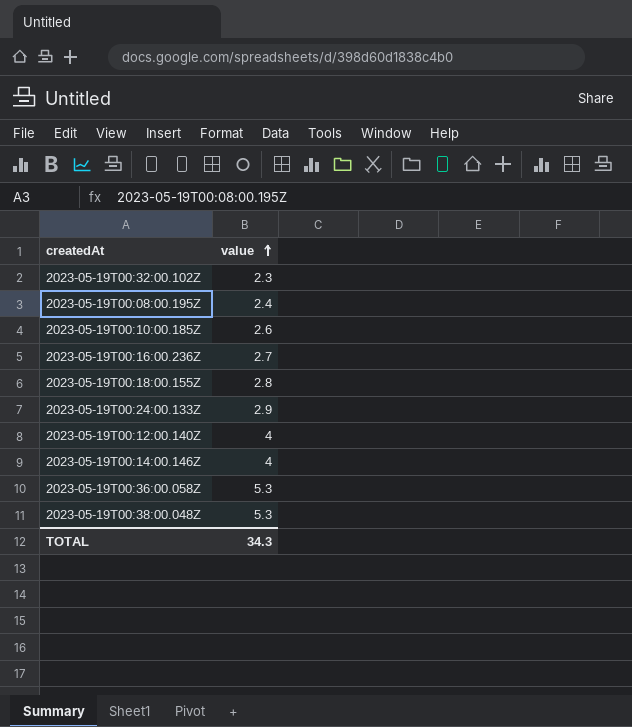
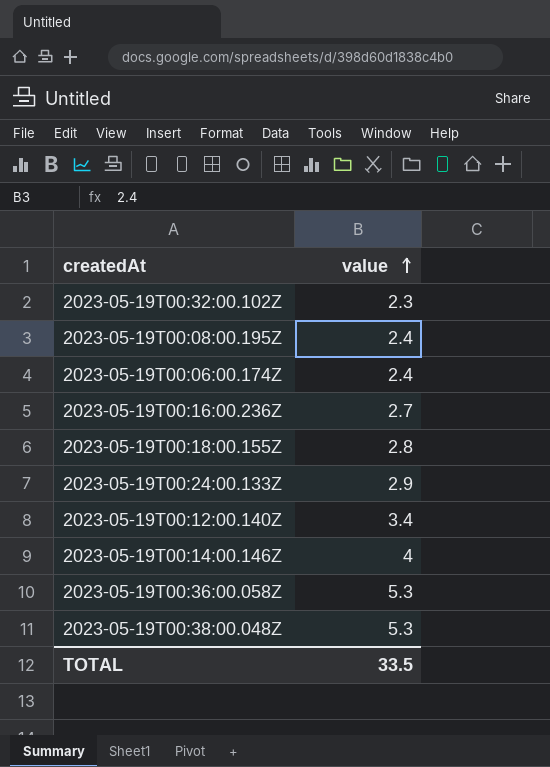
row 2023-05-19T00:10:00.185Z: 2.6 -> none
row 2023-05-19T00:06:00.174Z: none -> 2.4
2023-05-19T00:12:00.140Z | value: 4 -> 3.4
TOTAL | value: 34.3 -> 33.5

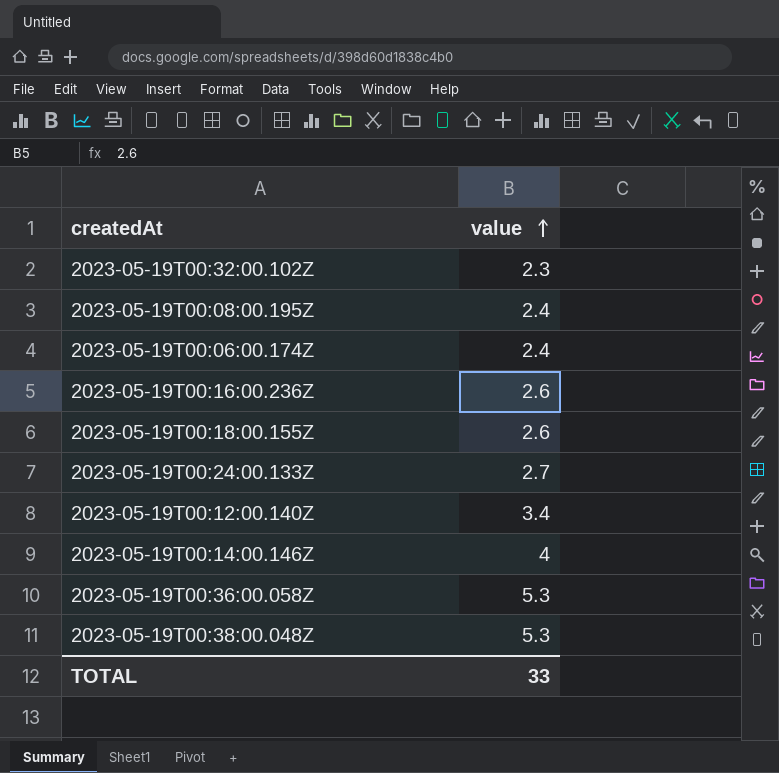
2023-05-19T00:16:00.236Z | value: 2.7 -> 2.6
2023-05-19T00:18:00.155Z | value: 2.8 -> 2.6
2023-05-19T00:24:00.133Z | value: 2.9 -> 2.7
TOTAL | value: 33.5 -> 33

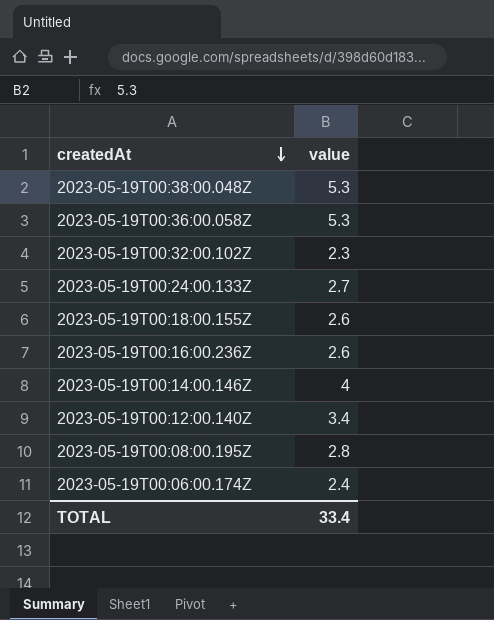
row order: value ascending -> createdAt descending
2023-05-19T00:08:00.195Z | value: 2.4 -> 2.8
TOTAL | value: 33 -> 33.4

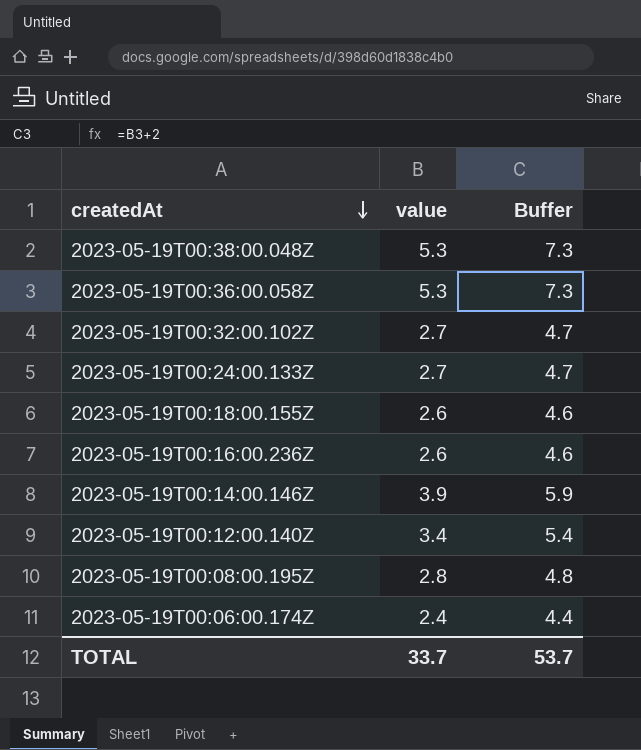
column Buffer | formula: none -> [value] + 2
2023-05-19T00:32:00.102Z | value: 2.3 -> 2.7
2023-05-19T00:14:00.146Z | value: 4 -> 3.9
TOTAL | value: 33.4 -> 33.7

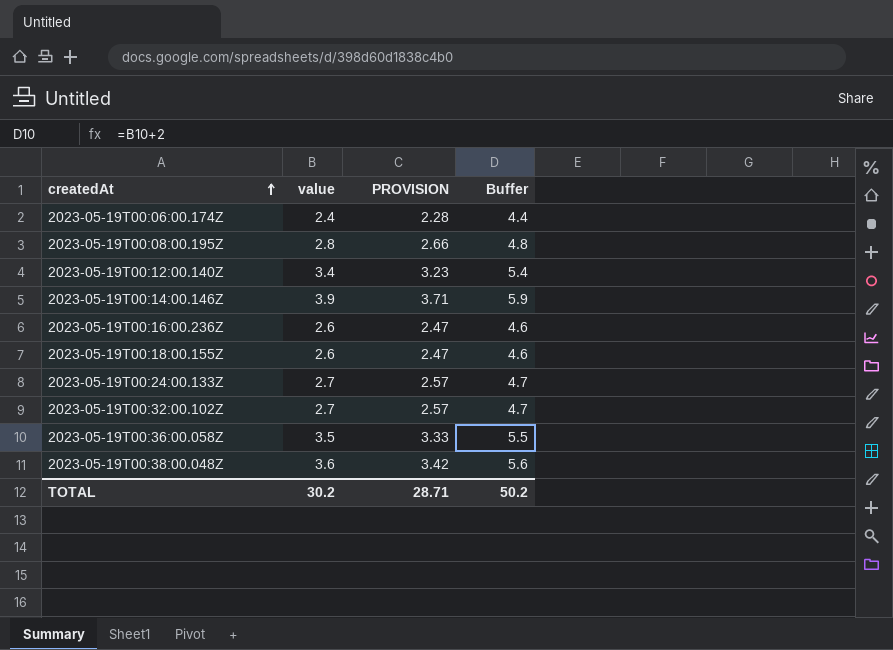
row order: createdAt descending -> createdAt ascending
column PROVISION | formula: none -> [value] * 0.95
2023-05-19T00:36:00.058Z | value: 5.3 -> 3.5
2023-05-19T00:36:00.058Z | Buffer: 7.3 -> 5.5
2023-05-19T00:38:00.048Z | value: 5.3 -> 3.6
2023-05-19T00:38:00.048Z | Buffer: 7.3 -> 5.6
TOTAL | value: 33.7 -> 30.2
TOTAL | Buffer: 53.7 -> 50.2

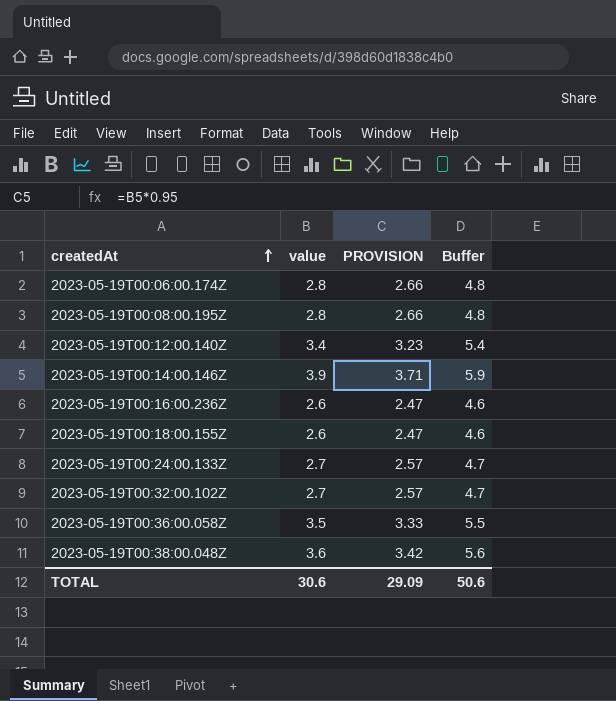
2023-05-19T00:06:00.174Z | value: 2.4 -> 2.8
2023-05-19T00:06:00.174Z | PROVISION: 2.28 -> 2.66
2023-05-19T00:06:00.174Z | Buffer: 4.4 -> 4.8
TOTAL | value: 30.2 -> 30.6
TOTAL | PROVISION: 28.71 -> 29.09
TOTAL | Buffer: 50.2 -> 50.6

